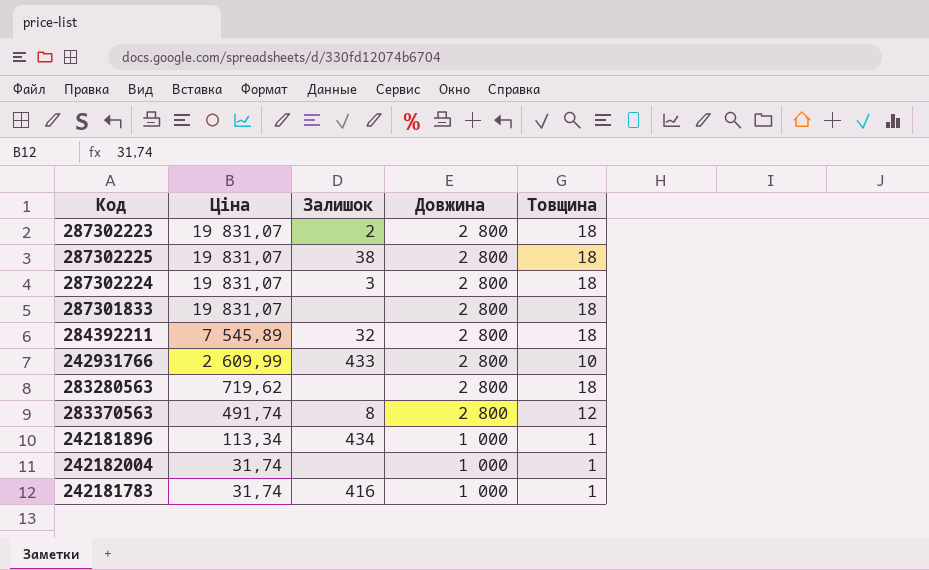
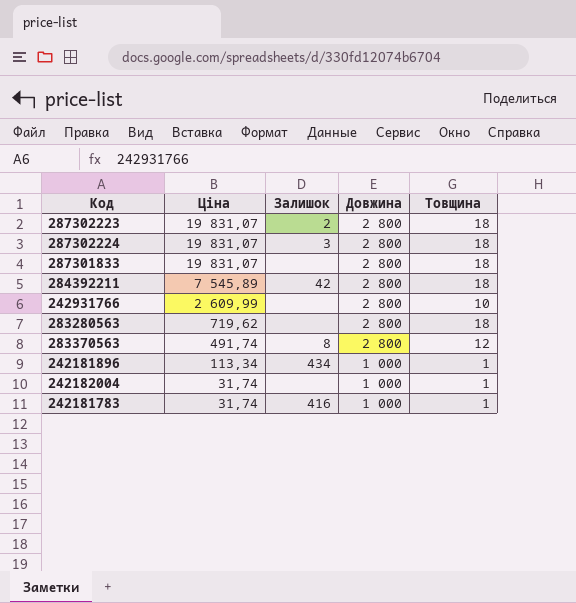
row 287302225: 19 831,07 | 38 | 2 800 | 18 -> none
284392211 | Залишок: 32 -> 42
242931766 | Залишок: 433 -> none

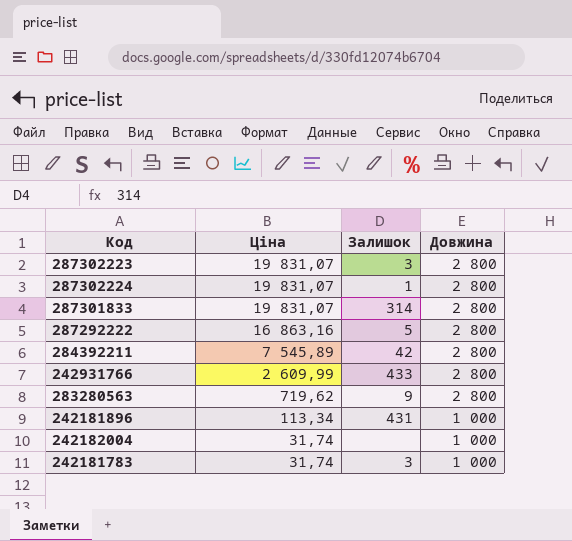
column Товщина | position: 5 -> none
row 283370563: 491,74 | 8 | 2 800 | 12 -> none
287302223 | Залишок: 2 -> 3
287302224 | Залишок: 3 -> 1
287301833 | Залишок: none -> 314
row 287292222: none -> 16 863,16 | 5 | 2 800
242931766 | Залишок: none -> 433
283280563 | Залишок: none -> 9
242181896 | Залишок: 434 -> 431
242181783 | Залишок: 416 -> 3

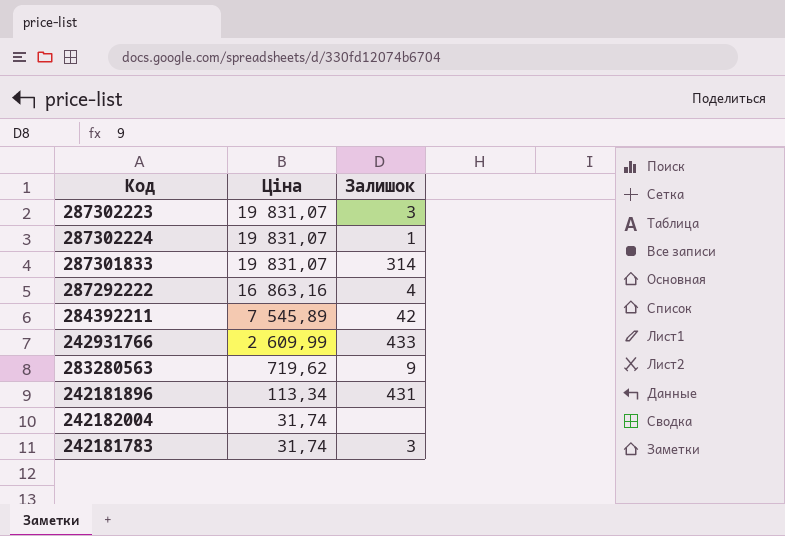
column Довжина | position: 4 -> none
287292222 | Залишок: 5 -> 4

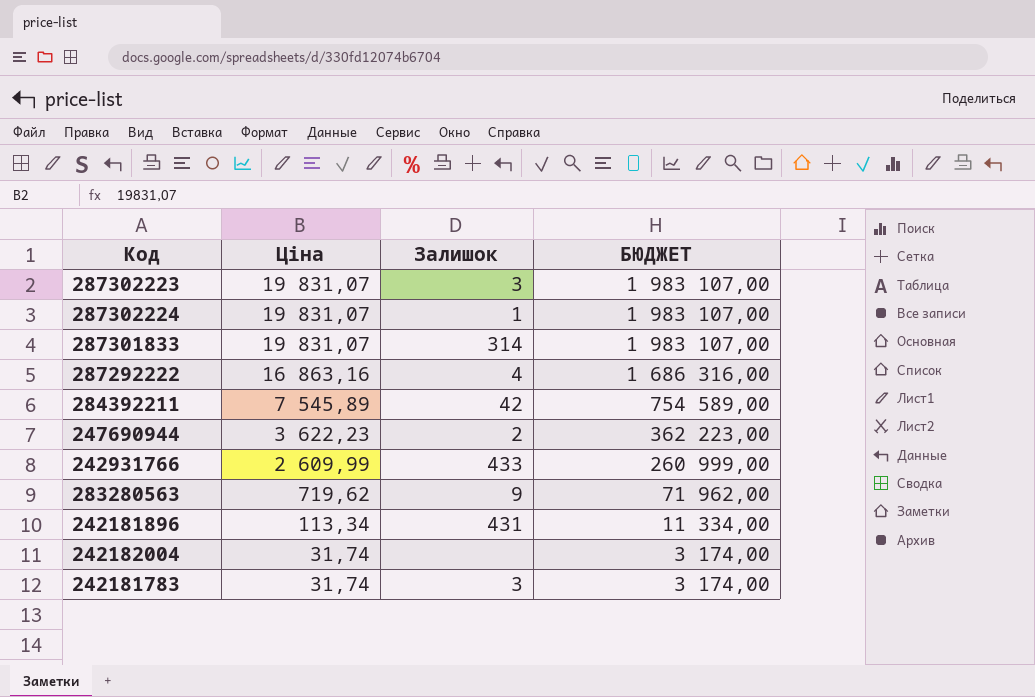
column БЮДЖЕТ | formula: none -> [Ціна] * 100
row 247690944: none -> 3 622,23 | 2 | 362 223,00

